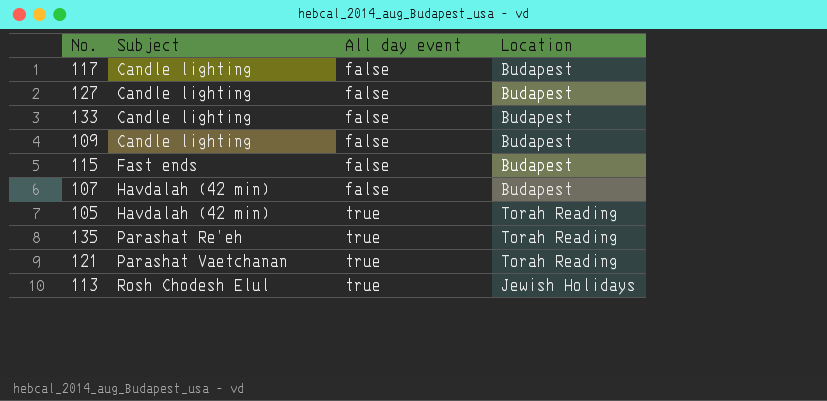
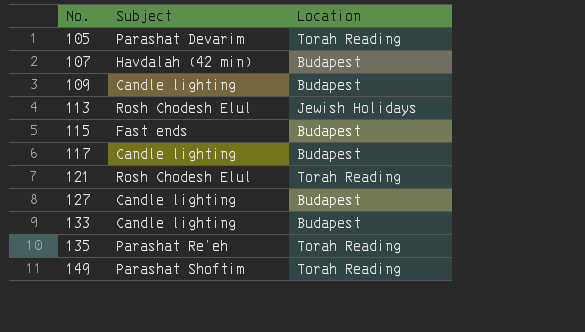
row order: Subject ascending -> No. ascending
column All day event | position: 3 -> none
105 | Subject: Havdalah (42 min) -> Parashat Devarim
121 | Subject: Parashat Vaetchanan -> Rosh Chodesh Elul
row 149: none -> Parashat Shoftim | Torah Reading

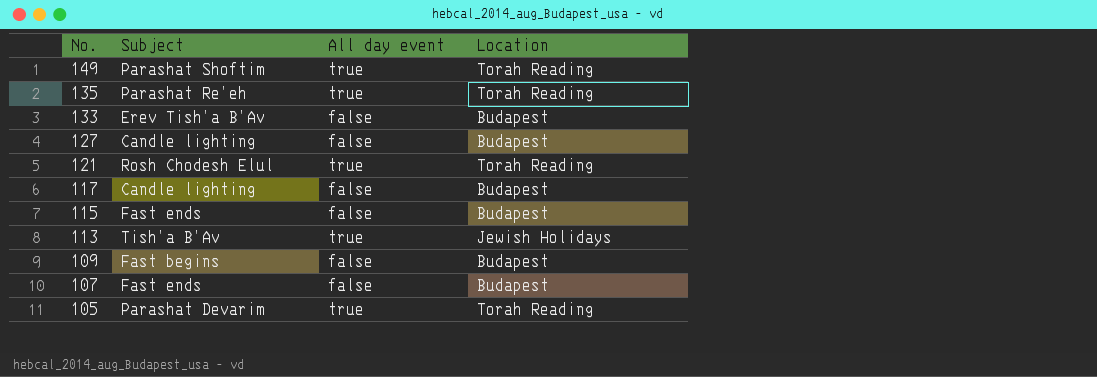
row order: No. ascending -> No. descending
column All day event | position: none -> 3
133 | Subject: Candle lighting -> Erev Tish’a B’Av
113 | Subject: Rosh Chodesh Elul -> Tish’a B’Av
109 | Subject: Candle lighting -> Fast begins
107 | Subject: Havdalah (42 min) -> Fast ends

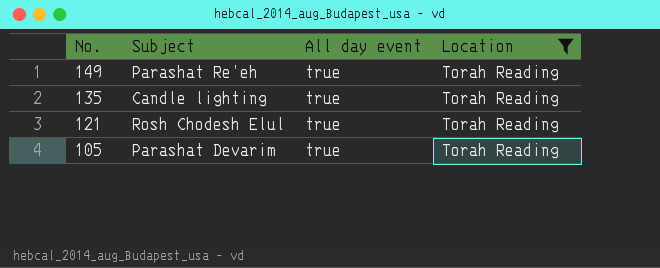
filter: none -> Location = Torah Reading
149 | Subject: Parashat Shoftim -> Parashat Re’eh
135 | Subject: Parashat Re’eh -> Candle lighting

